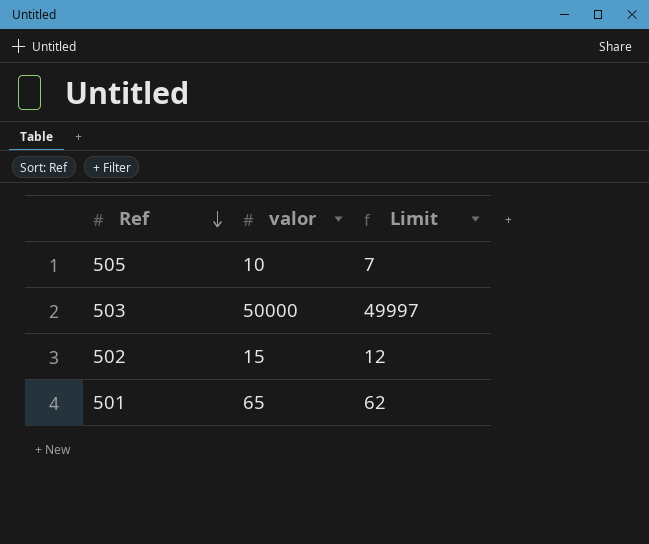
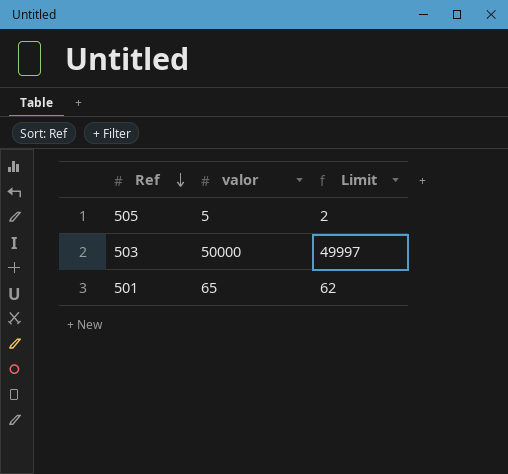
row 502: 15 | 12 -> none
505 | valor: 10 -> 5
505 | Limit: 7 -> 2

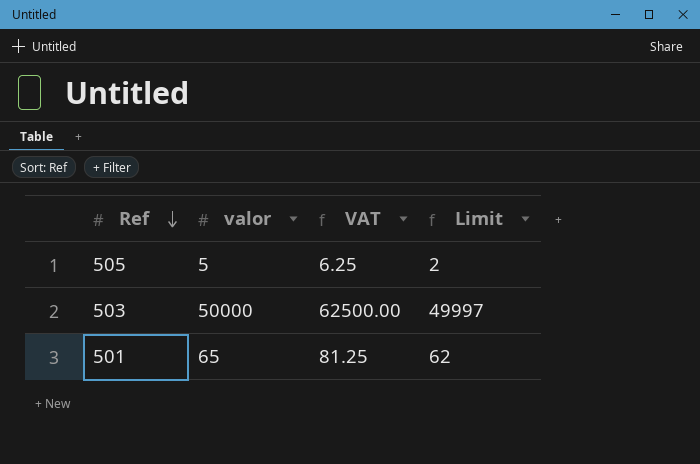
column VAT | formula: none -> [valor] * 1.25

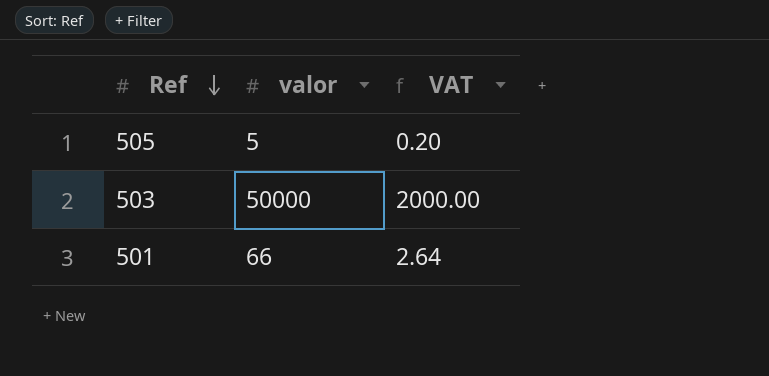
column Limit | formula: [valor] - 3 -> none
column VAT | formula: [valor] * 1.25 -> [valor] * 0.04
501 | valor: 65 -> 66

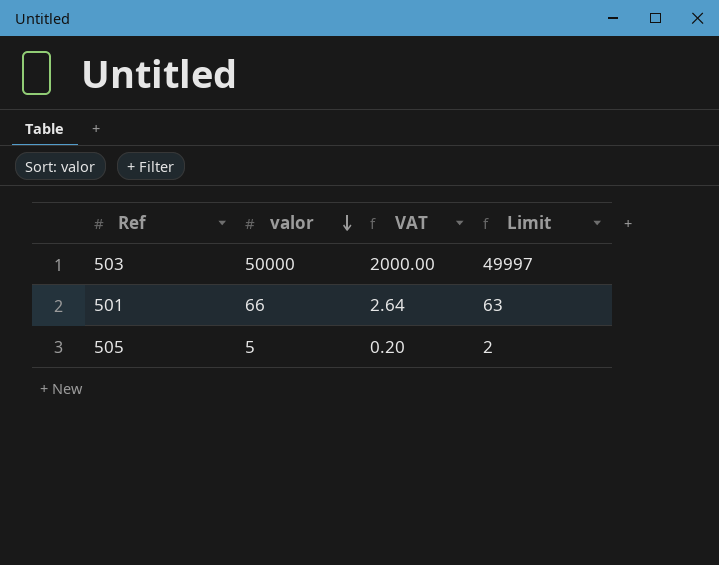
row order: Ref descending -> valor descending
column Limit | formula: none -> [valor] - 3

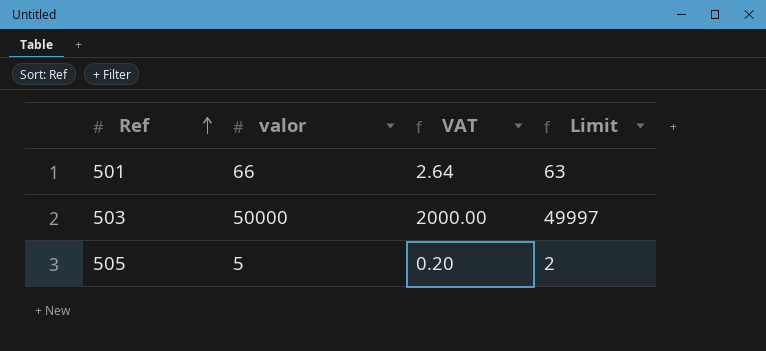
row order: valor descending -> Ref ascending

